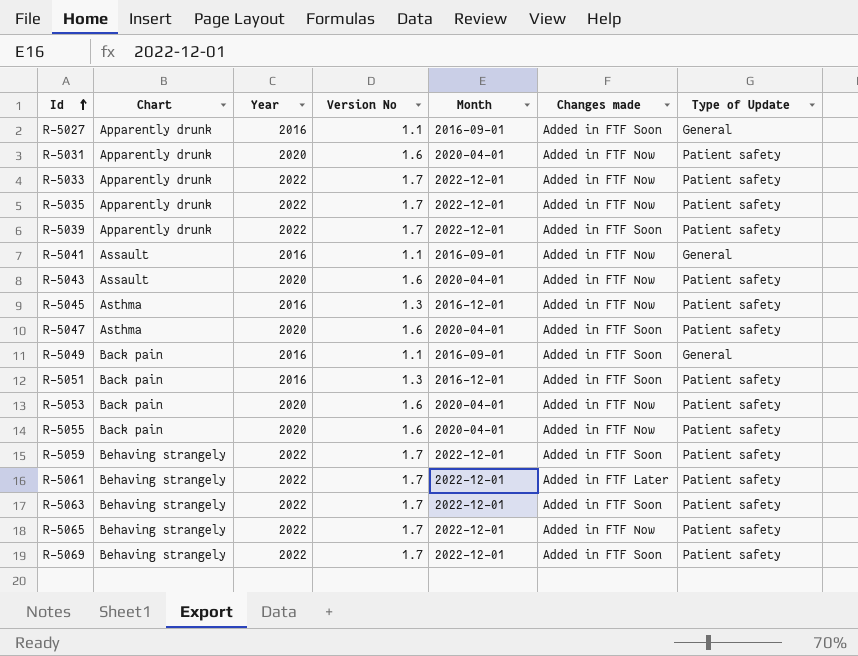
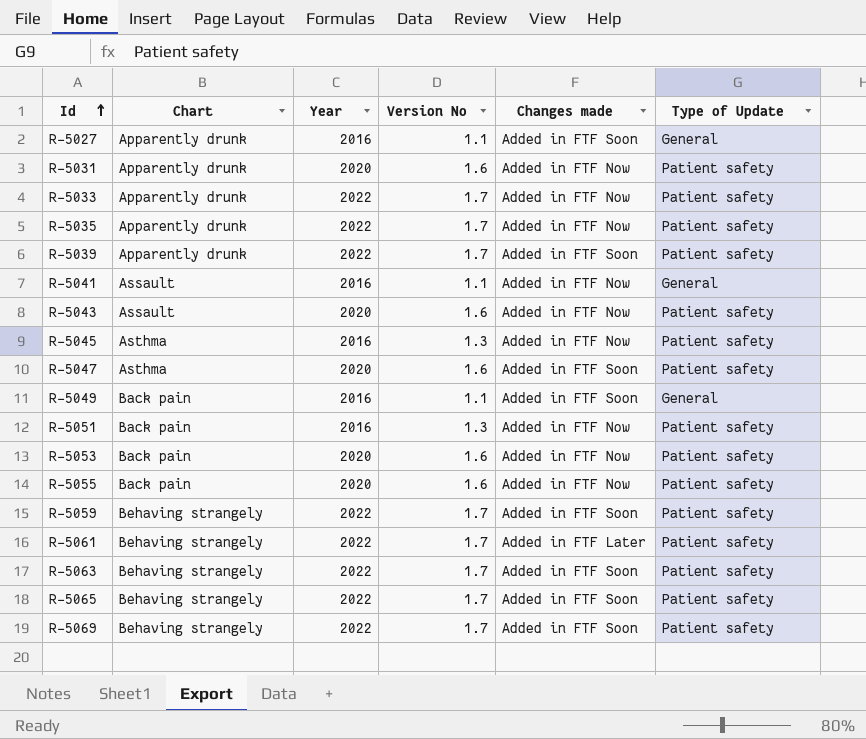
column Month | position: 5 -> none
R-5051 | Changes made: Added in FTF Soon -> Added in FTF Now
R-5065 | Changes made: Added in FTF Now -> Added in FTF Soon

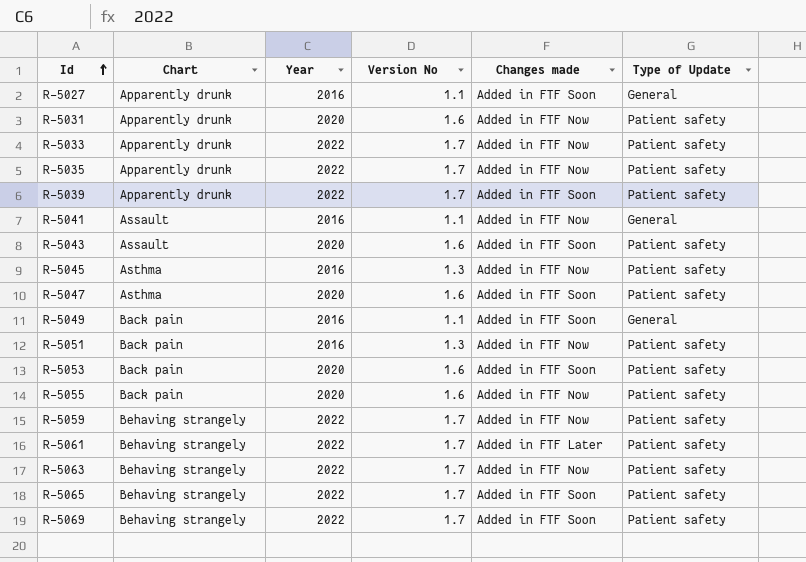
R-5043 | Changes made: Added in FTF Now -> Added in FTF Soon
R-5053 | Changes made: Added in FTF Now -> Added in FTF Soon
R-5059 | Changes made: Added in FTF Soon -> Added in FTF Now
R-5063 | Changes made: Added in FTF Soon -> Added in FTF Now

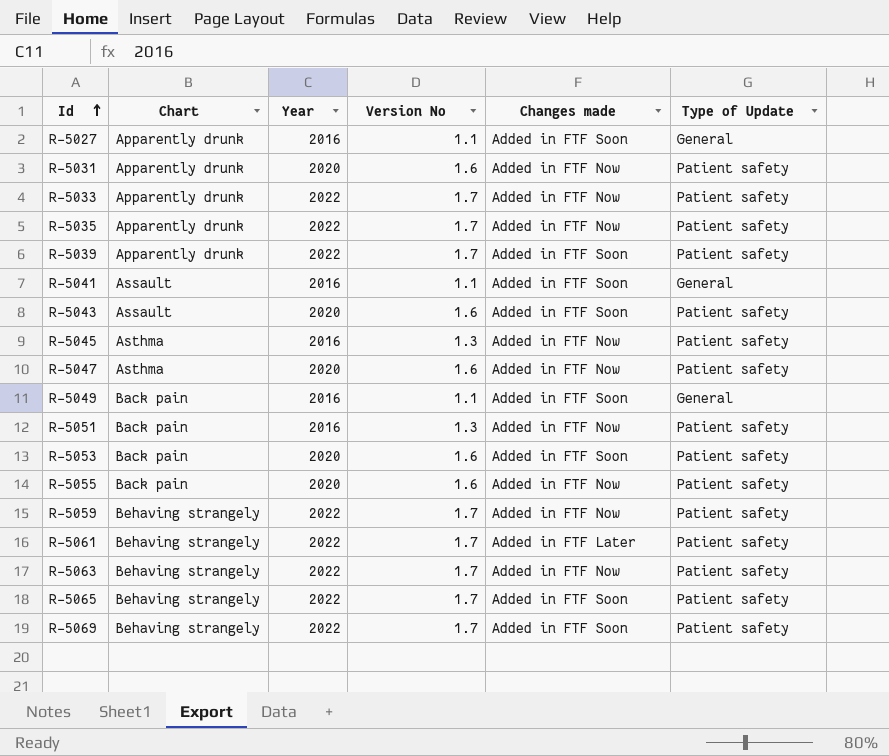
R-5041 | Changes made: Added in FTF Now -> Added in FTF Soon
R-5047 | Changes made: Added in FTF Soon -> Added in FTF Now

